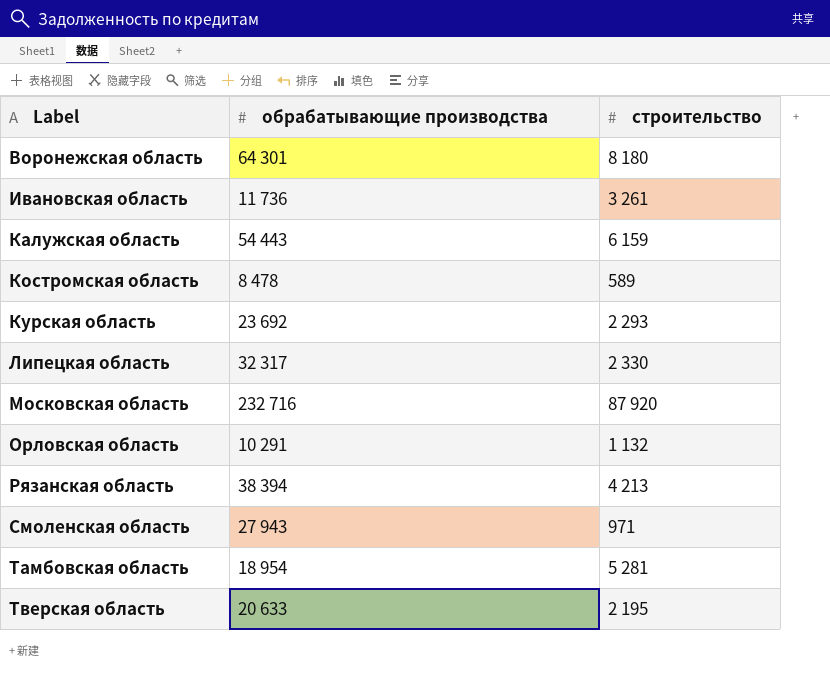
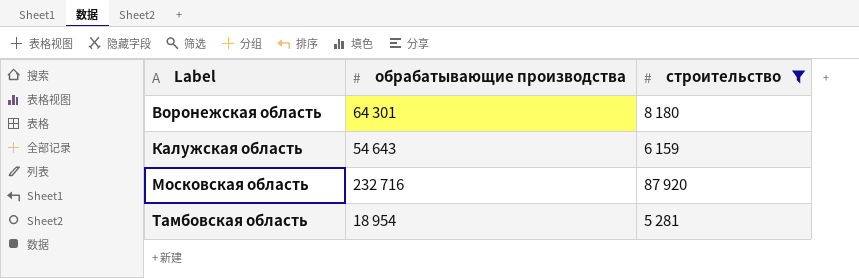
filter: none -> строительство >= 5 281
Калужская область | обрабатывающие производства: 54 443 -> 54 643

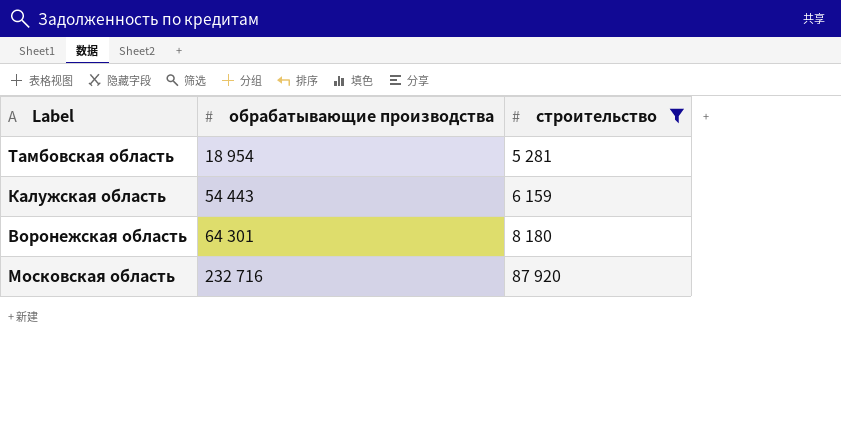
row order: Label ascending -> обрабатывающие производства ascending
Калужская область | обрабатывающие производства: 54 643 -> 54 443

